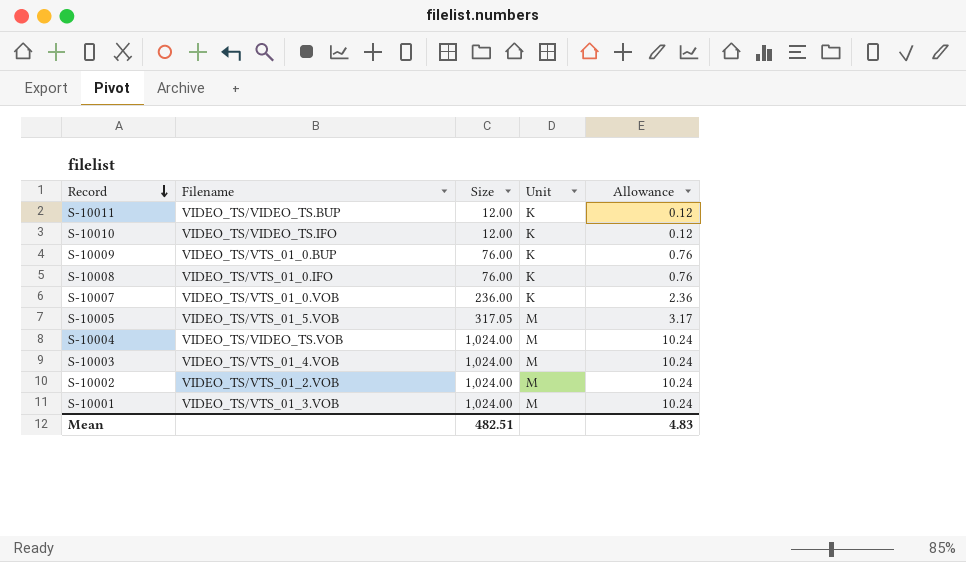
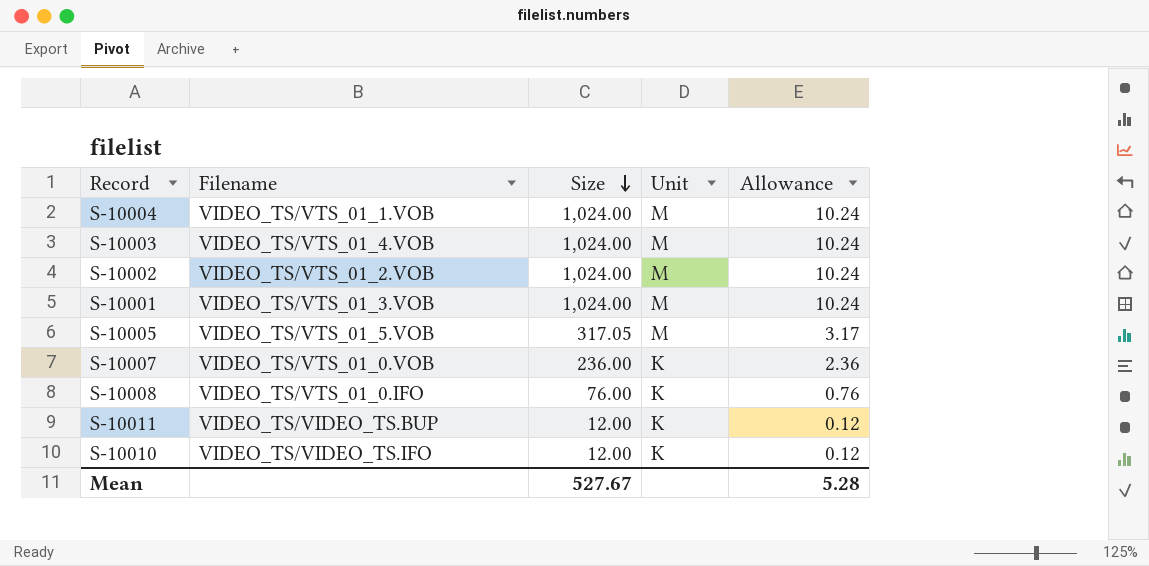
row order: Record descending -> Size descending
row S-10009: VIDEO_TS/VTS_01_0.BUP | 76.00 | K | 0.76 -> none
S-10004 | Filename: VIDEO_TS/VIDEO_TS.VOB -> VIDEO_TS/VTS_01_1.VOB
Mean | Size: 482.51 -> 527.67
Mean | Allowance: 4.83 -> 5.28

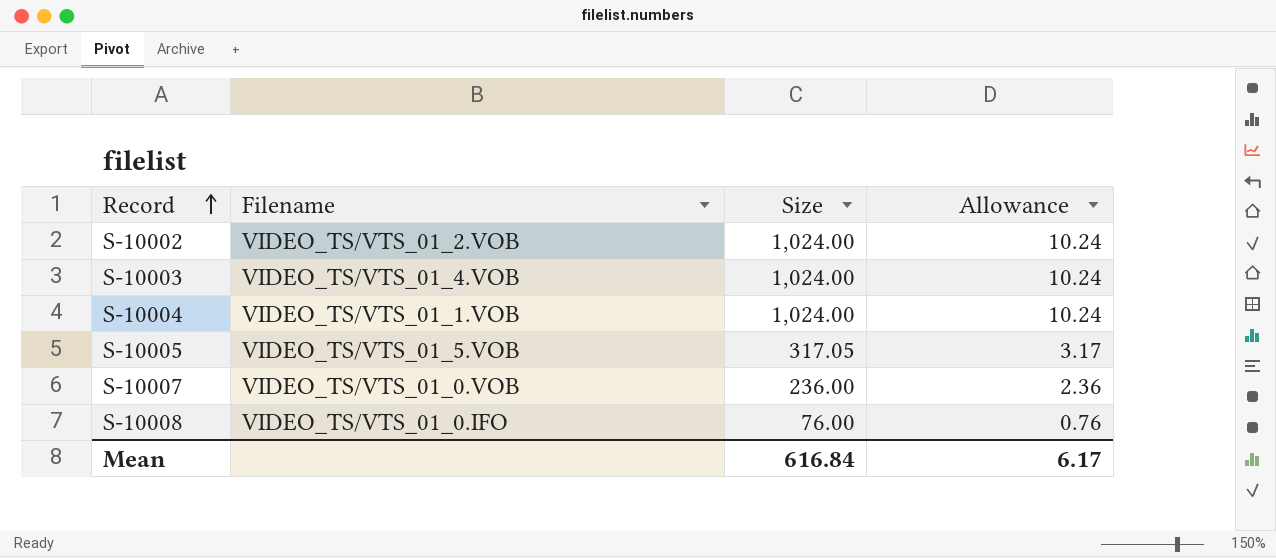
row order: Size descending -> Record ascending
column Unit | position: 4 -> none
row S-10001: VIDEO_TS/VTS_01_3.VOB | 1,024.00 | M | 10.24 -> none
row S-10011: VIDEO_TS/VIDEO_TS.BUP | 12.00 | K | 0.12 -> none
row S-10010: VIDEO_TS/VIDEO_TS.IFO | 12.00 | K | 0.12 -> none
Mean | Size: 527.67 -> 616.84
Mean | Allowance: 5.28 -> 6.17

